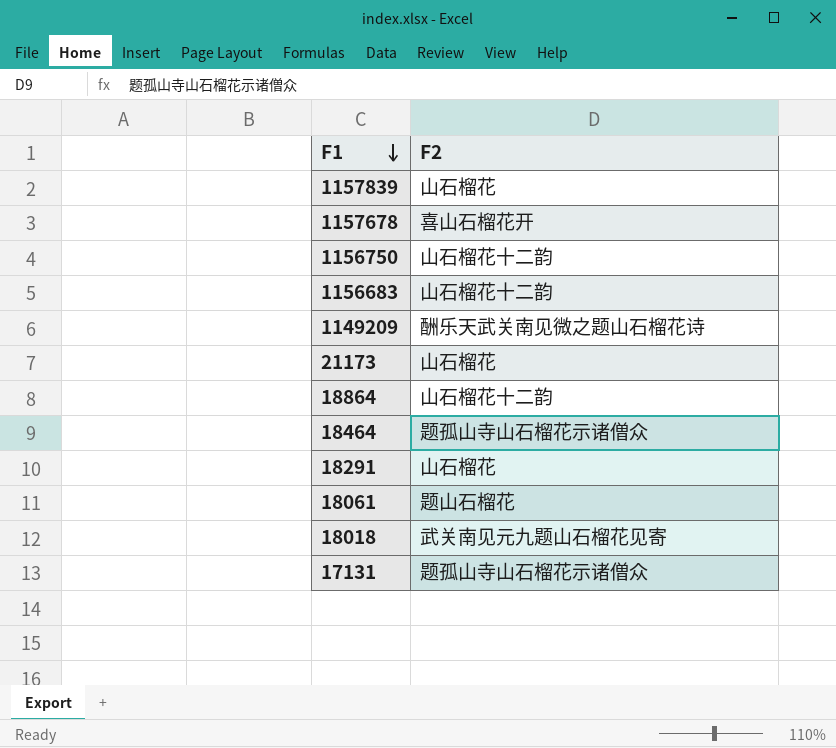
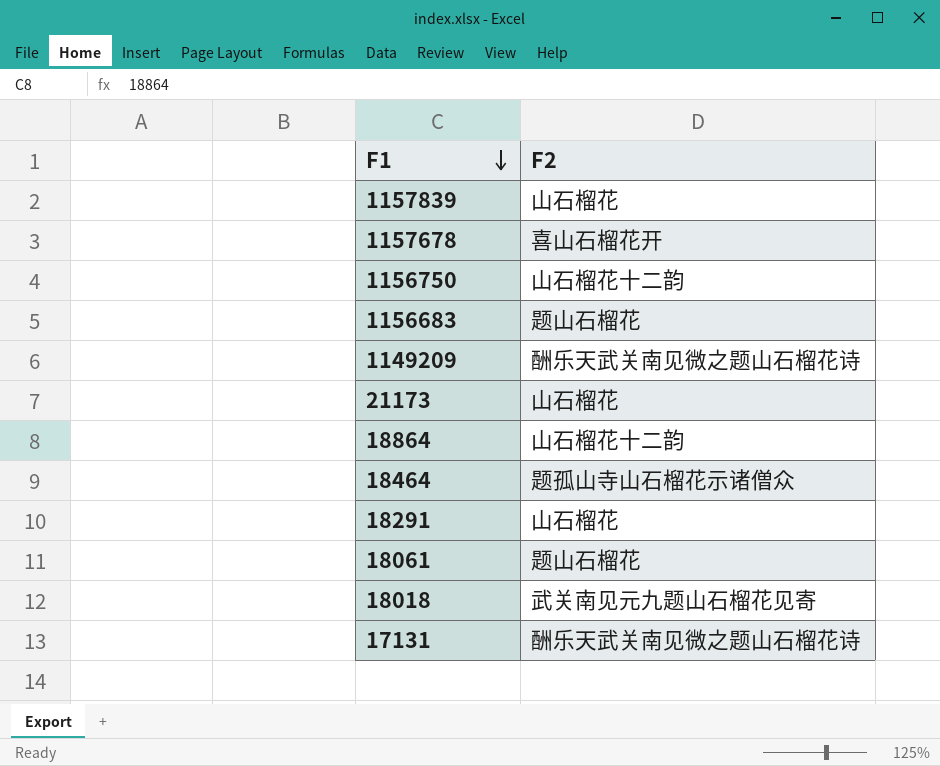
1156683 | F2: 山石榴花十二韵 -> 题山石榴花
17131 | F2: 题孤山寺山石榴花示诸僧众 -> 酬乐天武关南见微之题山石榴花诗

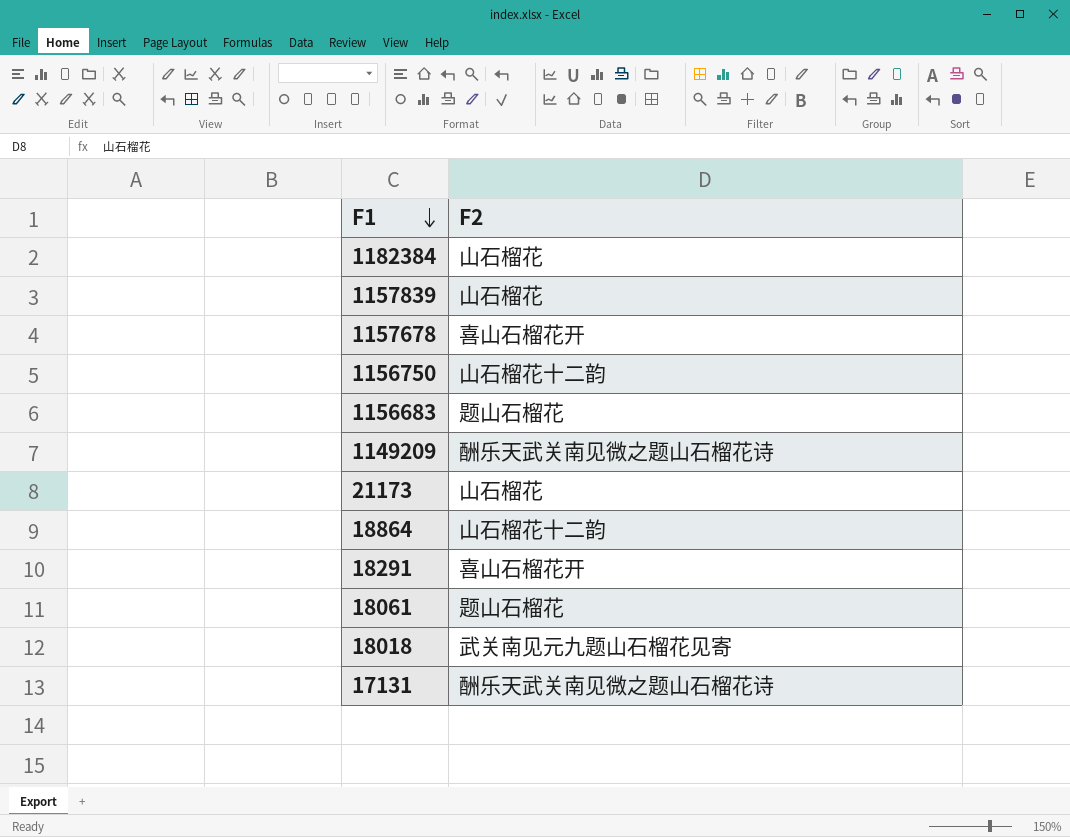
row 18464: 题孤山寺山石榴花示诸僧众 -> none
row 1182384: none -> 山石榴花
18291 | F2: 山石榴花 -> 喜山石榴花开

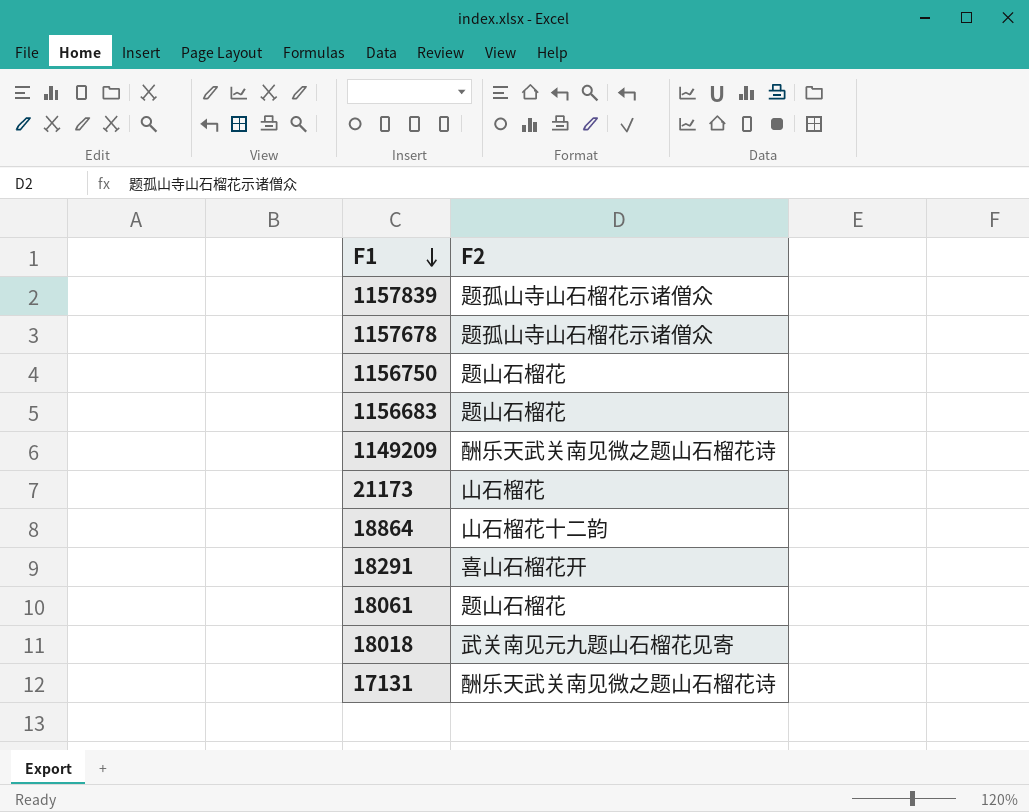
row 1182384: 山石榴花 -> none
1157839 | F2: 山石榴花 -> 题孤山寺山石榴花示诸僧众
1157678 | F2: 喜山石榴花开 -> 题孤山寺山石榴花示诸僧众
1156750 | F2: 山石榴花十二韵 -> 题山石榴花

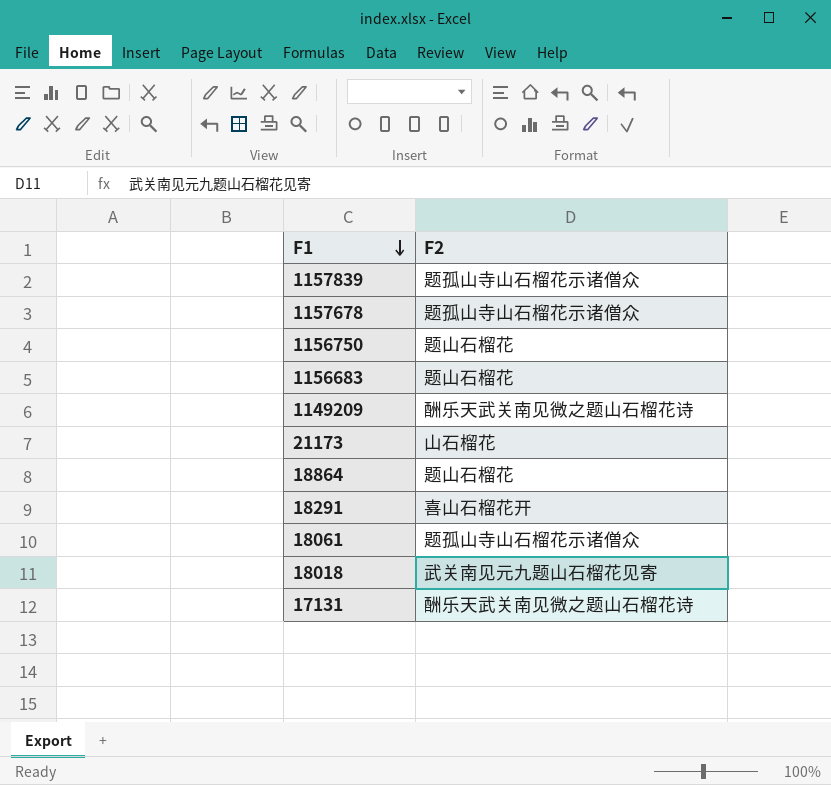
18864 | F2: 山石榴花十二韵 -> 题山石榴花
18061 | F2: 题山石榴花 -> 题孤山寺山石榴花示诸僧众

